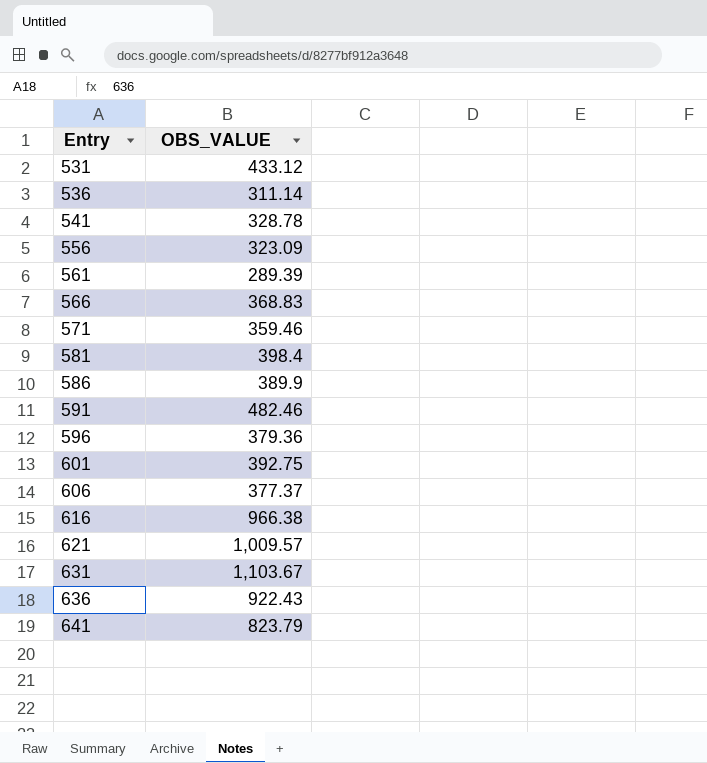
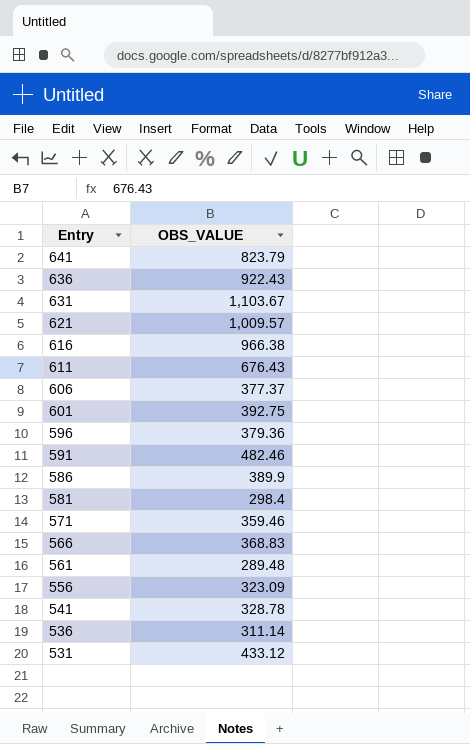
row order: Entry ascending -> Entry descending
row 611: none -> 676.43
581 | OBS_VALUE: 398.4 -> 298.4
561 | OBS_VALUE: 289.39 -> 289.48

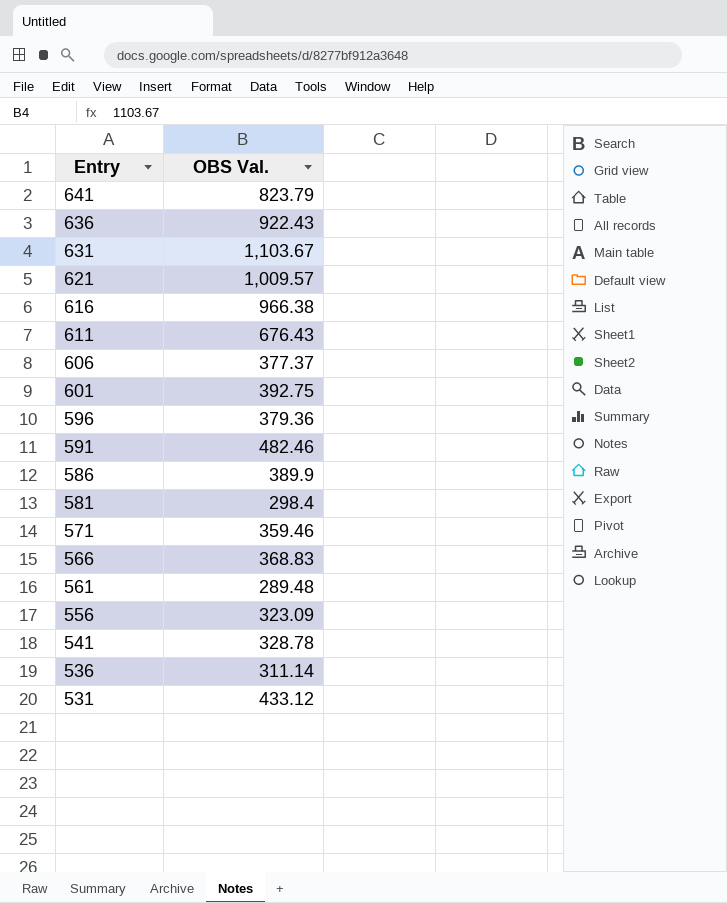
column name: OBS_VALUE -> OBS Val.

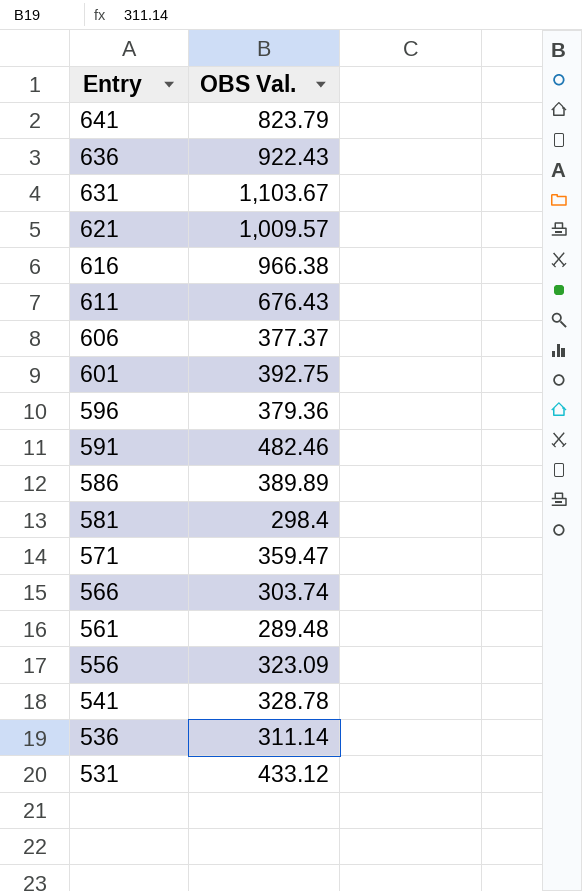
586 | OBS Val.: 389.9 -> 389.89
571 | OBS Val.: 359.46 -> 359.47
566 | OBS Val.: 368.83 -> 303.74

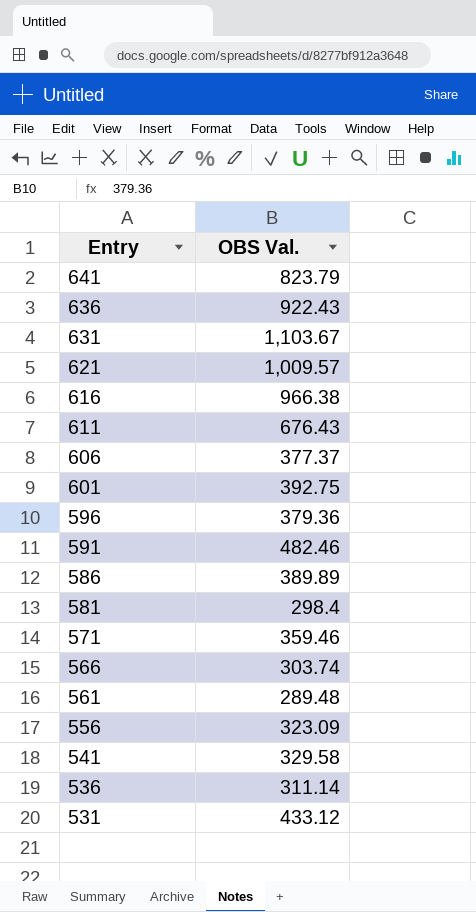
571 | OBS Val.: 359.47 -> 359.46
541 | OBS Val.: 328.78 -> 329.58

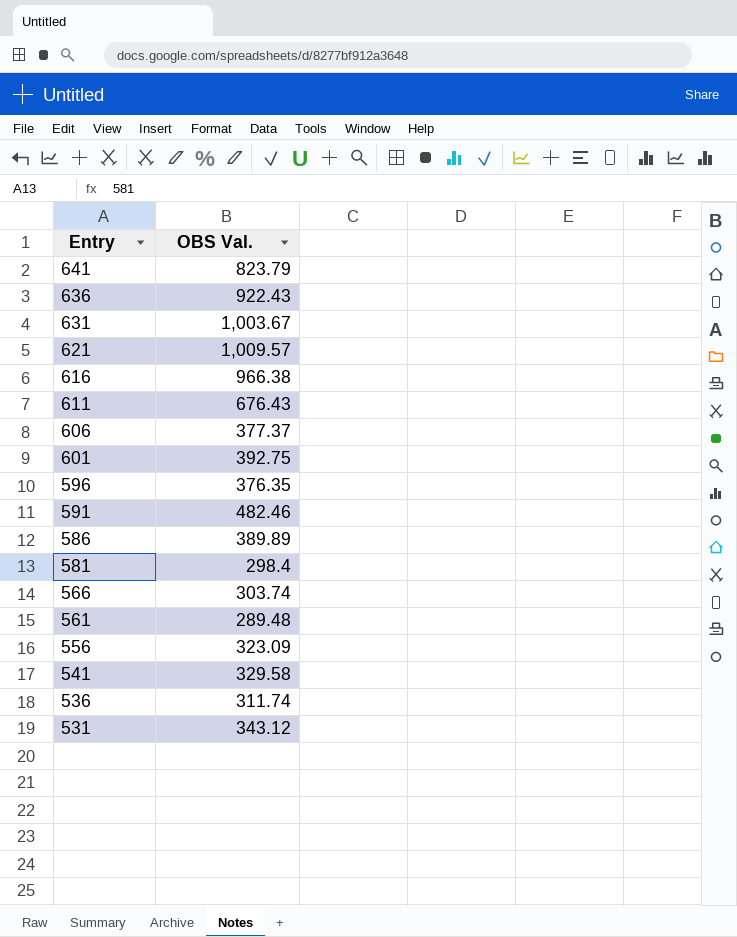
row 571: 359.46 -> none
631 | OBS Val.: 1,103.67 -> 1,003.67
596 | OBS Val.: 379.36 -> 376.35
536 | OBS Val.: 311.14 -> 311.74
531 | OBS Val.: 433.12 -> 343.12

